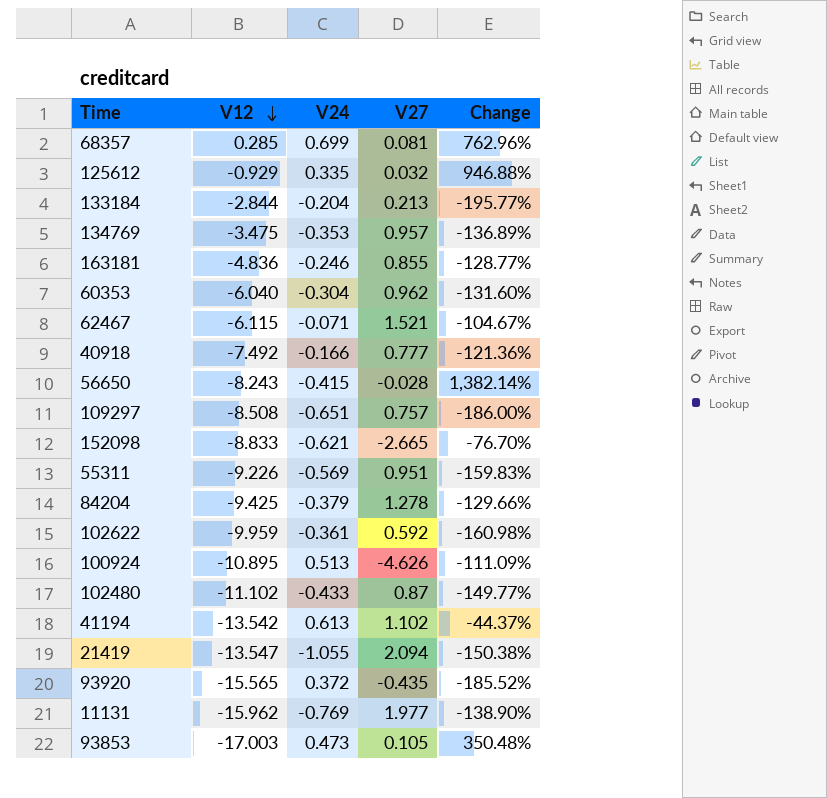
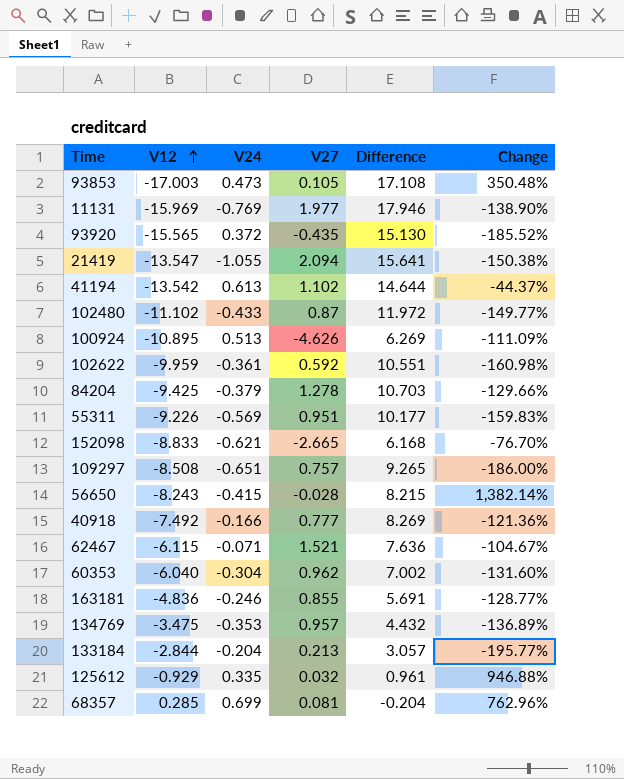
row order: V12 descending -> V12 ascending
column Difference | formula: none -> [V27] - [V12]
11131 | V12: -15.962 -> -15.969

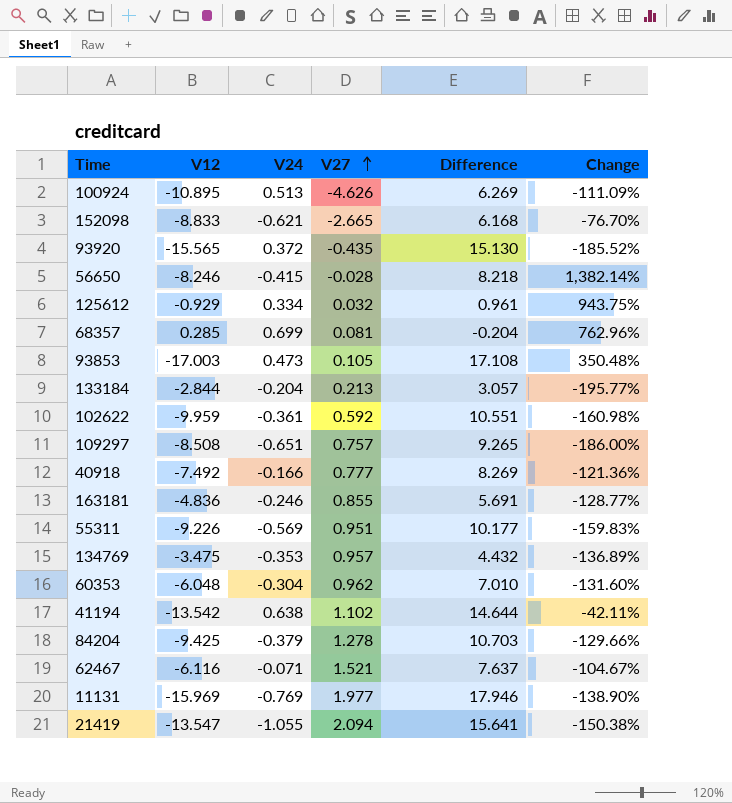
row order: V12 ascending -> V27 ascending
row 102480: -11.102 | -0.433 | 0.87 | 11.972 | -149.77% -> none
56650 | V12: -8.243 -> -8.246
56650 | Difference: 8.215 -> 8.218
125612 | V24: 0.335 -> 0.334
125612 | Change: 946.88% -> 943.75%
60353 | V12: -6.040 -> -6.048
60353 | Difference: 7.002 -> 7.010
41194 | V24: 0.613 -> 0.638
41194 | Change: -44.37% -> -42.11%
62467 | V12: -6.115 -> -6.116
62467 | Difference: 7.636 -> 7.637

